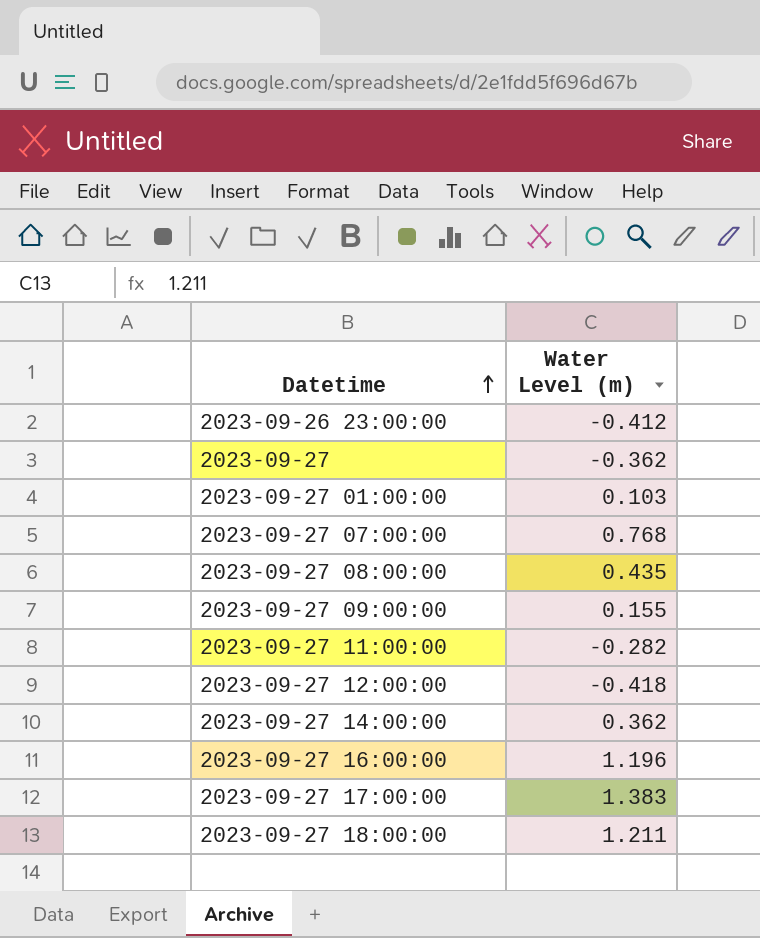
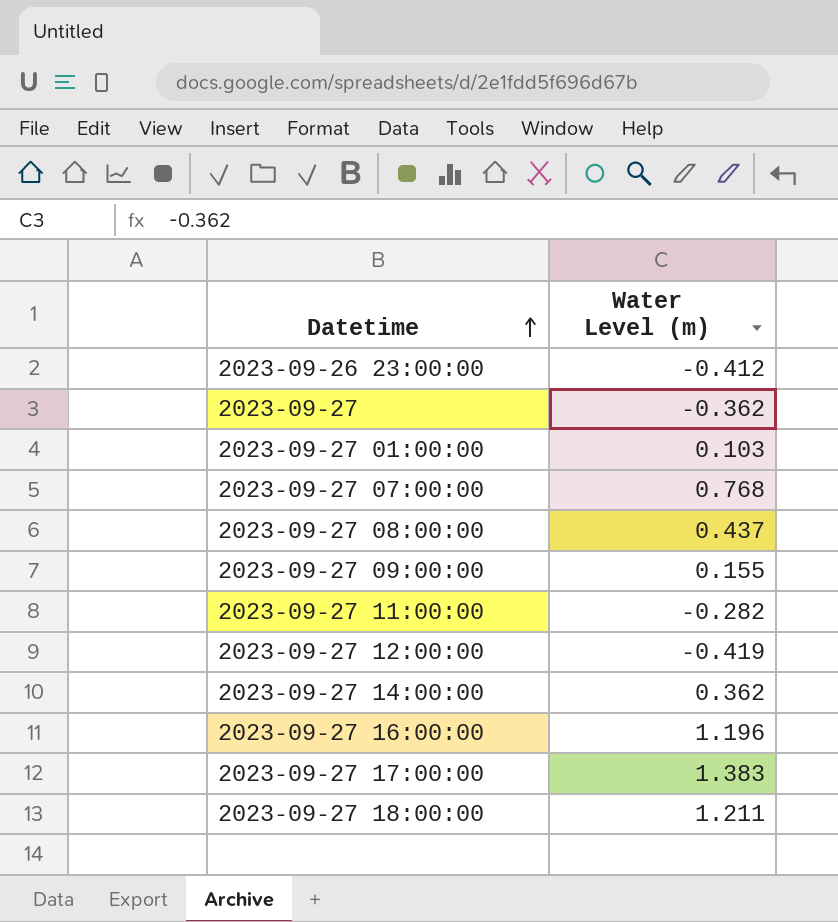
2023-09-27 08:00:00 | Water Level (m): 0.435 -> 0.437
2023-09-27 12:00:00 | Water Level (m): -0.418 -> -0.419

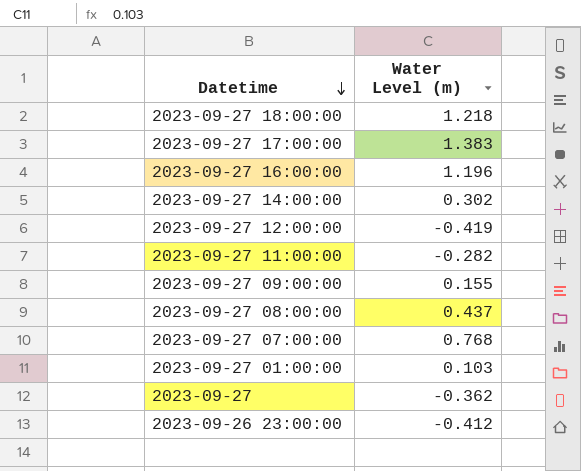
row order: Datetime ascending -> Datetime descending
2023-09-27 18:00:00 | Water Level (m): 1.211 -> 1.218
2023-09-27 14:00:00 | Water Level (m): 0.362 -> 0.302

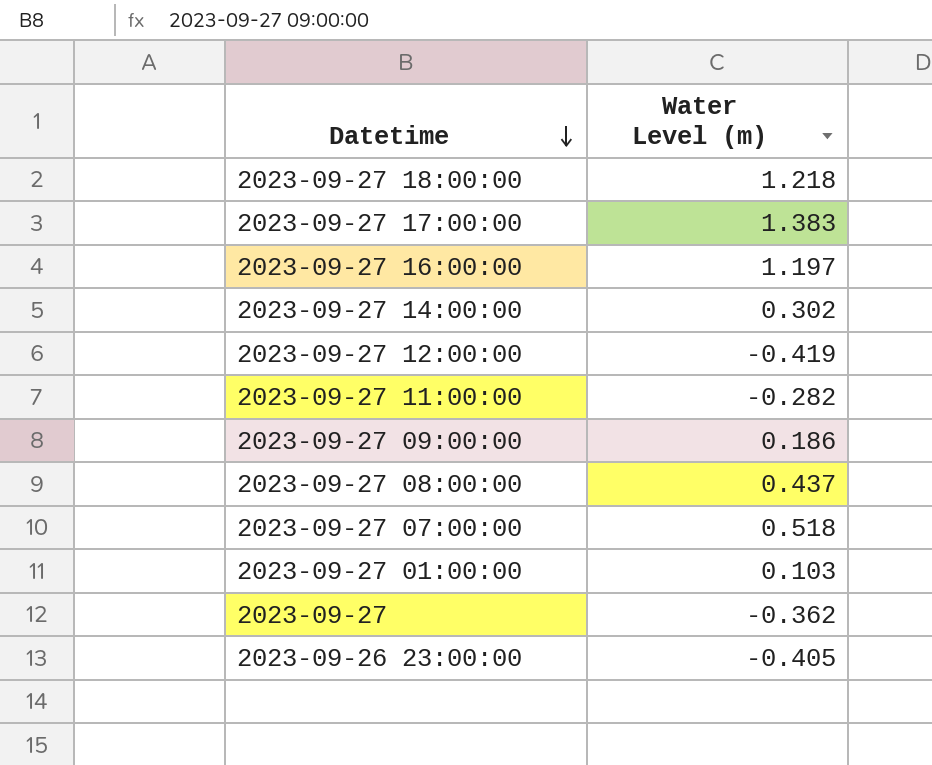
2023-09-27 16:00:00 | Water Level (m): 1.196 -> 1.197
2023-09-27 09:00:00 | Water Level (m): 0.155 -> 0.186
2023-09-27 07:00:00 | Water Level (m): 0.768 -> 0.518
2023-09-26 23:00:00 | Water Level (m): -0.412 -> -0.405

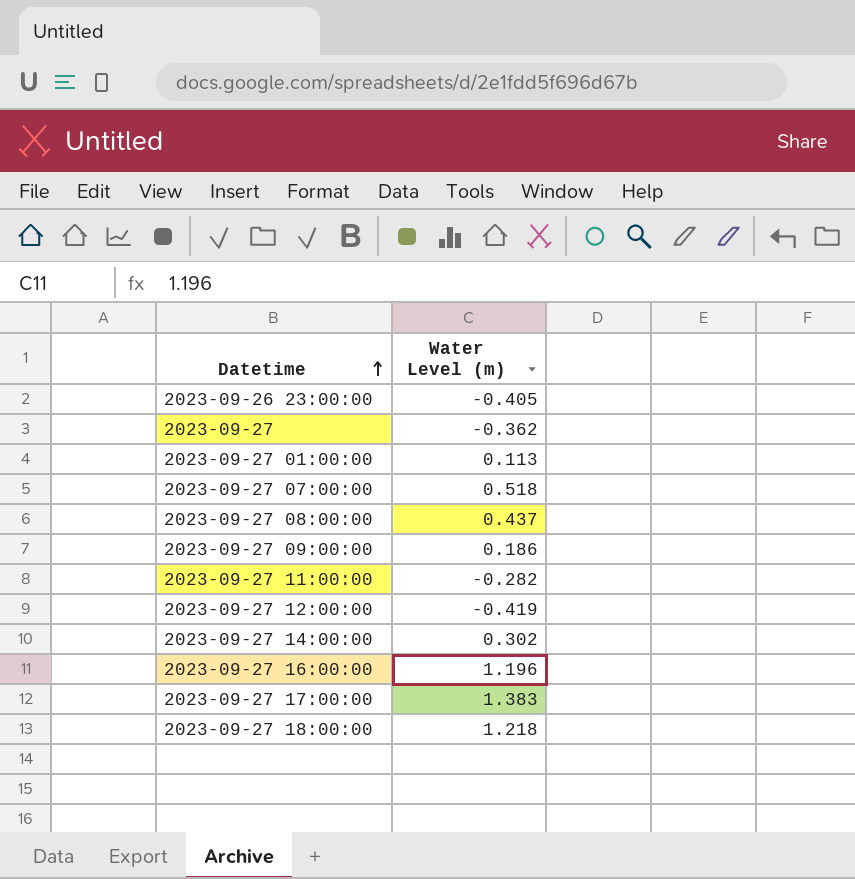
row order: Datetime descending -> Datetime ascending
2023-09-27 01:00:00 | Water Level (m): 0.103 -> 0.113
2023-09-27 16:00:00 | Water Level (m): 1.197 -> 1.196

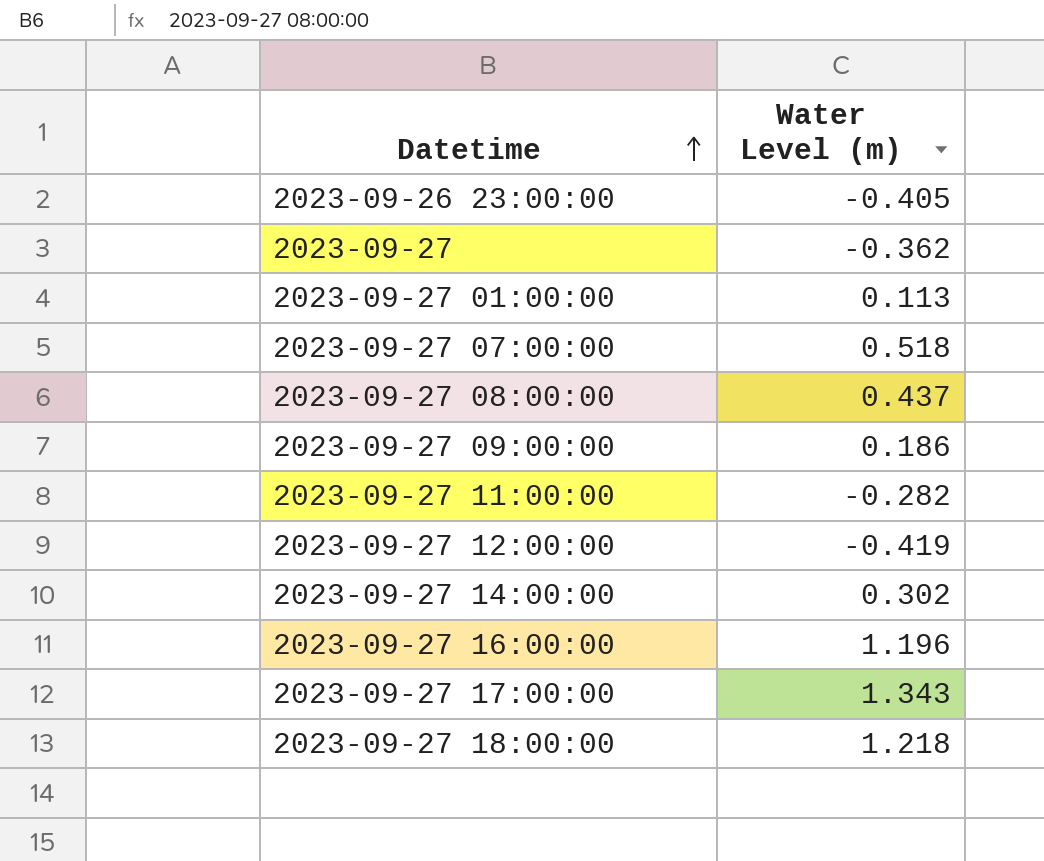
2023-09-27 17:00:00 | Water Level (m): 1.383 -> 1.343

